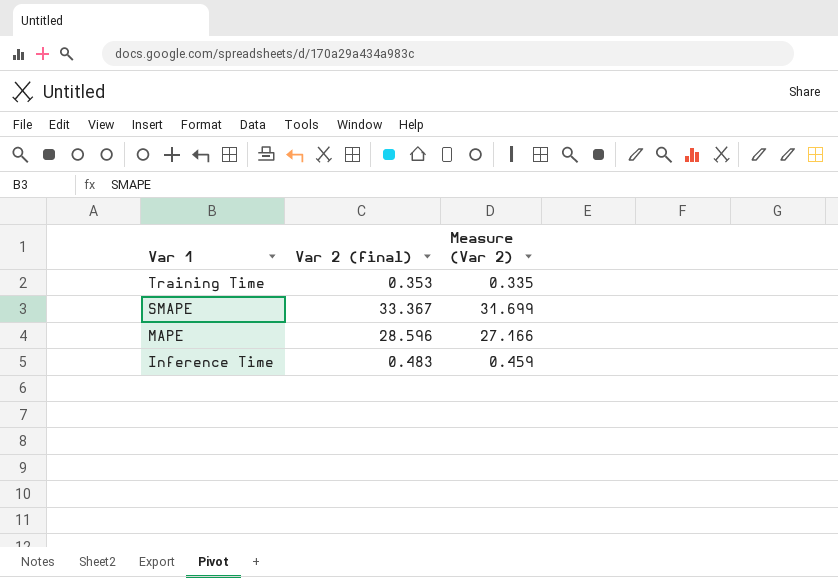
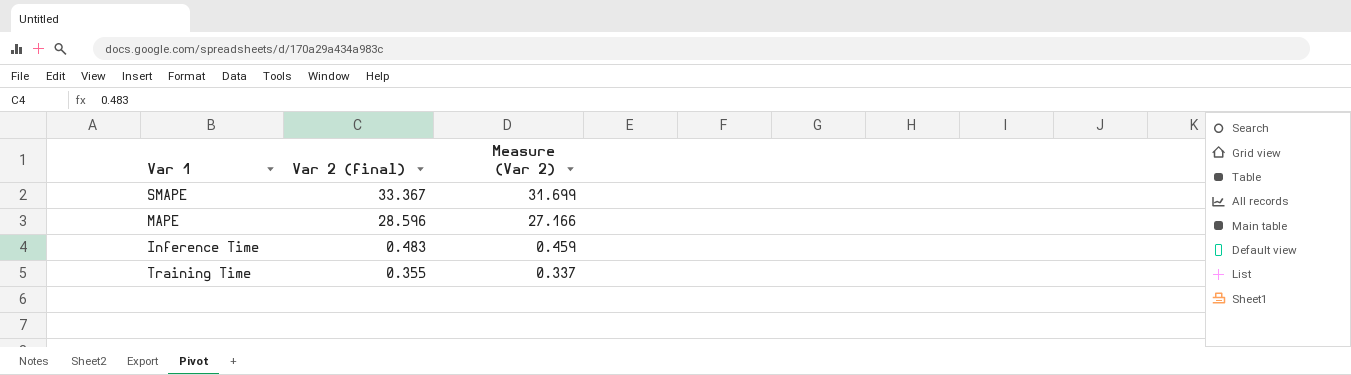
row order: Var 1 descending -> Var 2 (final) descending
Training Time | Var 2 (final): 0.353 -> 0.355
Training Time | Measure (Var 2): 0.335 -> 0.337

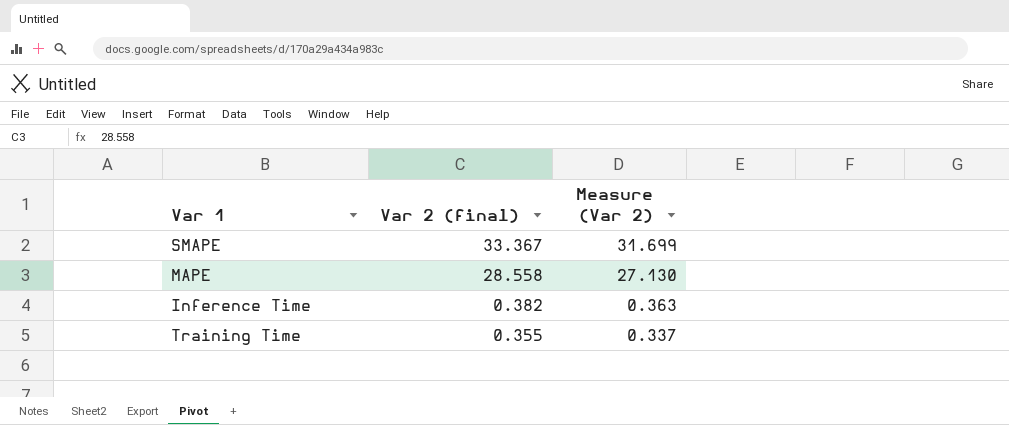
MAPE | Var 2 (final): 28.596 -> 28.558
MAPE | Measure (Var 2): 27.166 -> 27.130
Inference Time | Var 2 (final): 0.483 -> 0.382
Inference Time | Measure (Var 2): 0.459 -> 0.363

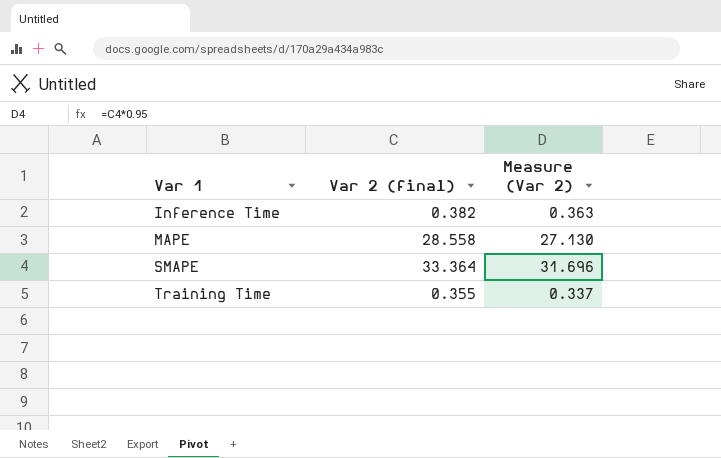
row order: Var 2 (final) descending -> Var 1 ascending
SMAPE | Var 2 (final): 33.367 -> 33.364
SMAPE | Measure (Var 2): 31.699 -> 31.696

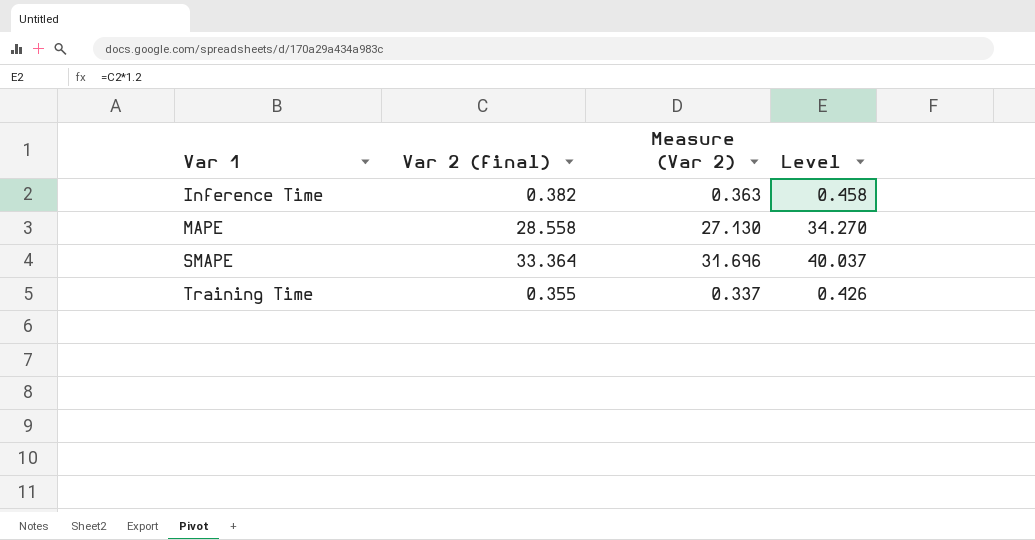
column Level | formula: none -> [Var 2 (final)] * 1.2

